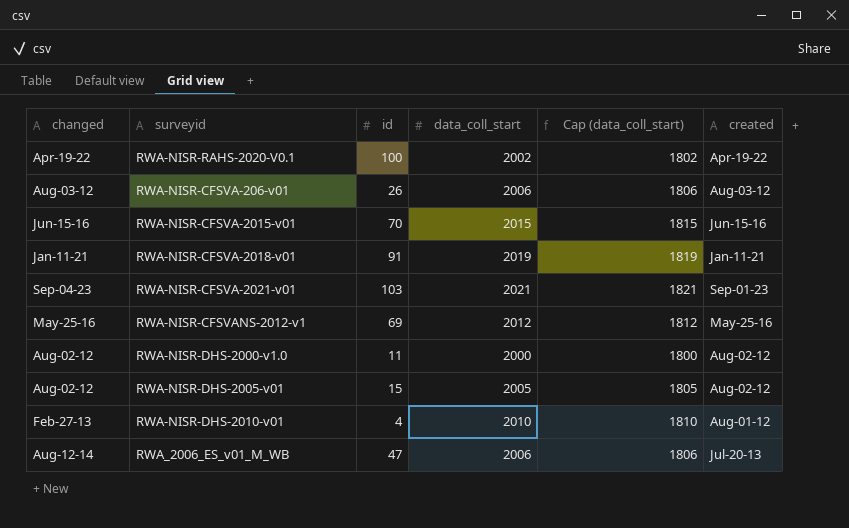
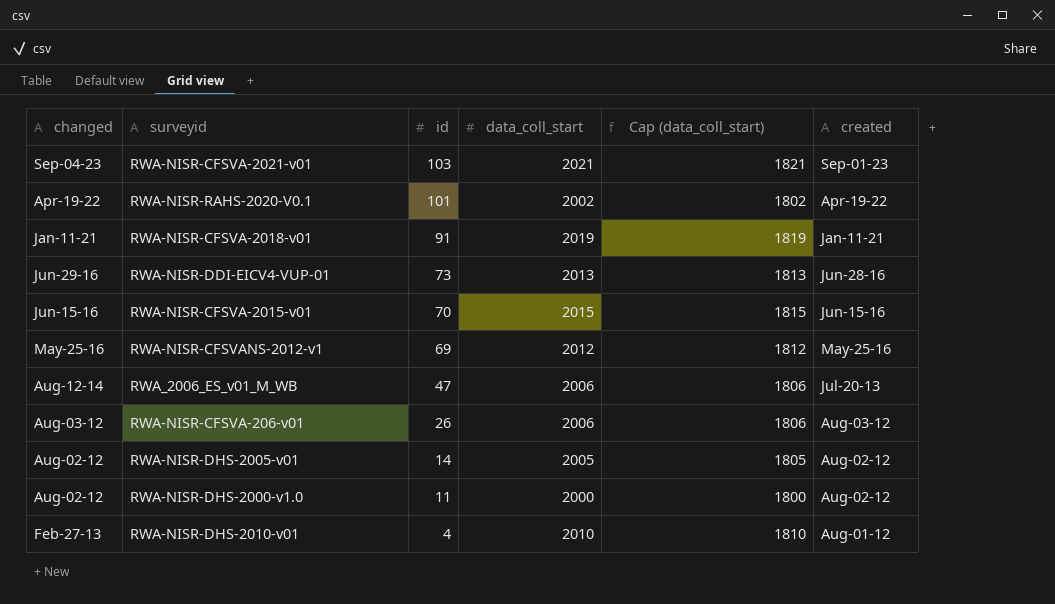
row order: none -> id descending
RWA-NISR-RAHS-2020-V0.1 | id: 100 -> 101
row RWA-NISR-DDI-EICV4-VUP-01: none -> Jun-29-16 | 73 | 2013 | 1813 | Jun-28-16
RWA-NISR-DHS-2005-v01 | id: 15 -> 14

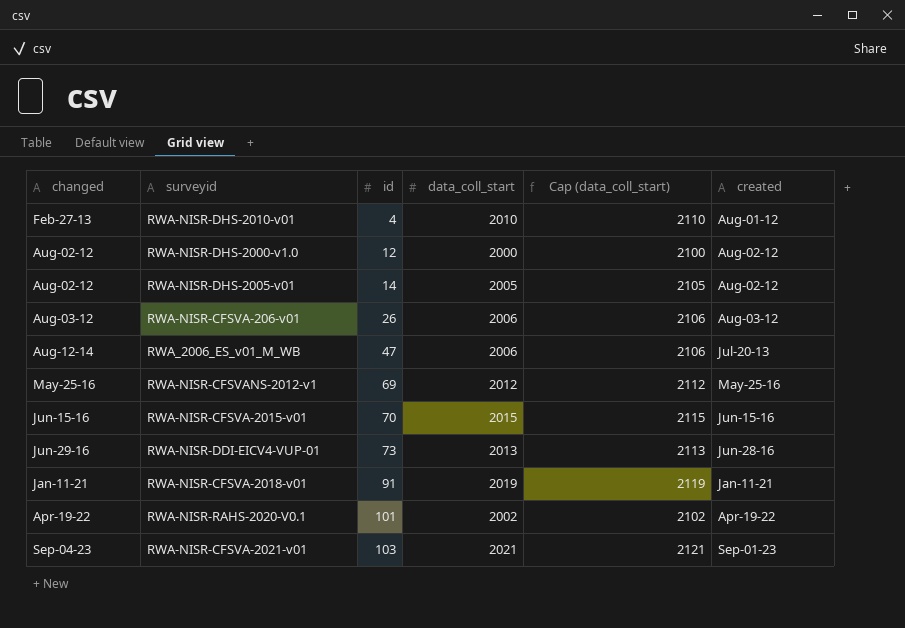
row order: id descending -> id ascending
column Cap (data_coll_start) | formula: [data_coll_start] - 200 -> [data_coll_start] + 100
RWA-NISR-DHS-2000-v1.0 | id: 11 -> 12

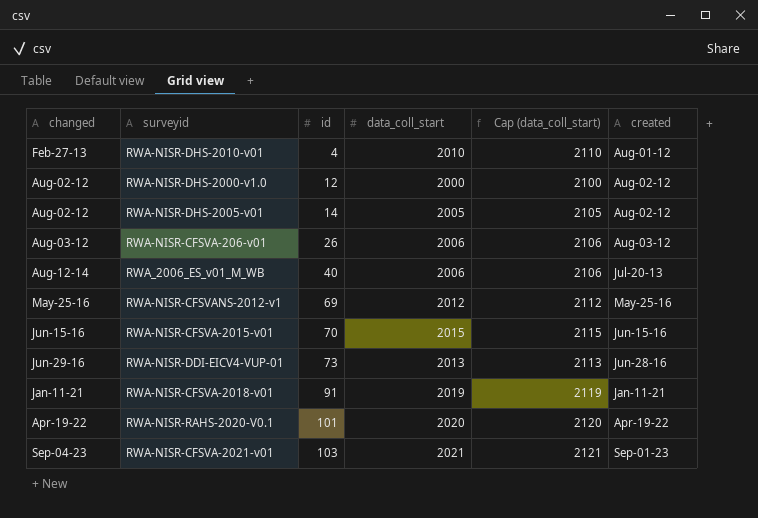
RWA_2006_ES_v01_M_WB | id: 47 -> 40
RWA-NISR-RAHS-2020-V0.1 | data_coll_start: 2002 -> 2020
RWA-NISR-RAHS-2020-V0.1 | Cap (data_coll_start): 2102 -> 2120

